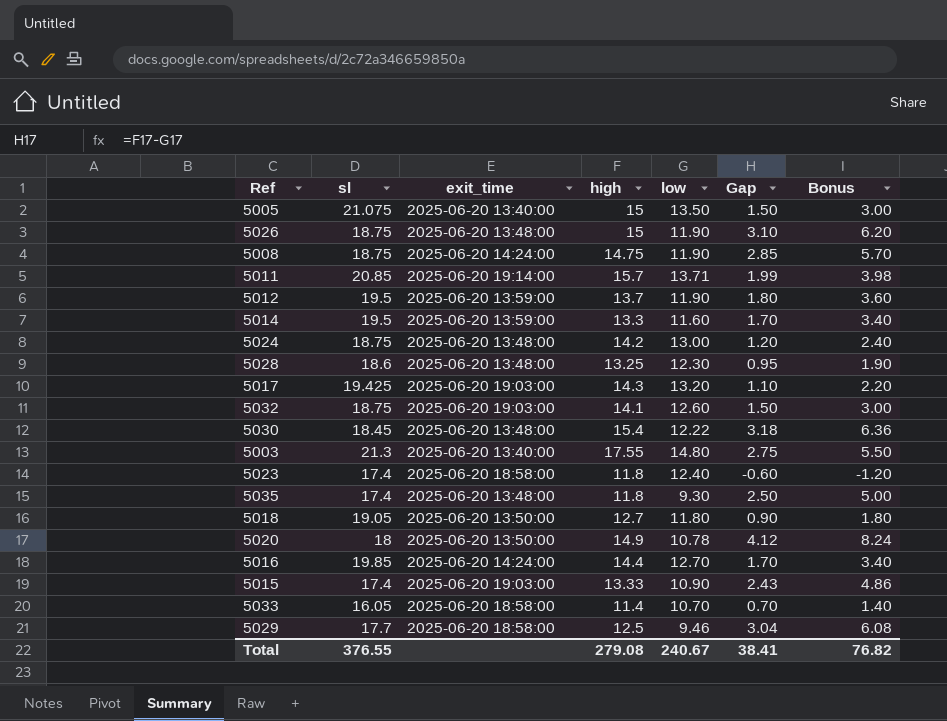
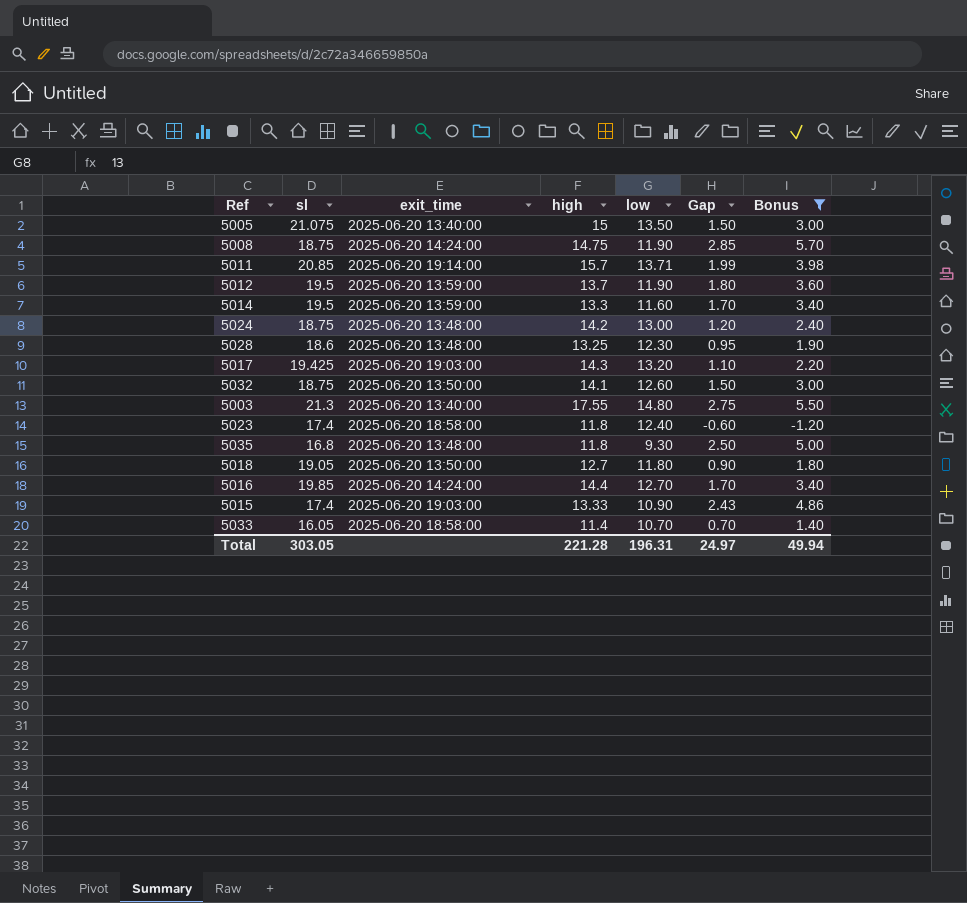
filter: none -> Bonus <= 5.70
5032 | exit_time: 2025-06-20 19:03:00 -> 2025-06-20 13:50:00
5035 | sl: 17.4 -> 16.8
Total | sl: 376.55 -> 303.05
Total | high: 279.08 -> 221.28
Total | low: 240.67 -> 196.31
Total | Gap: 38.41 -> 24.97
Total | Bonus: 76.82 -> 49.94

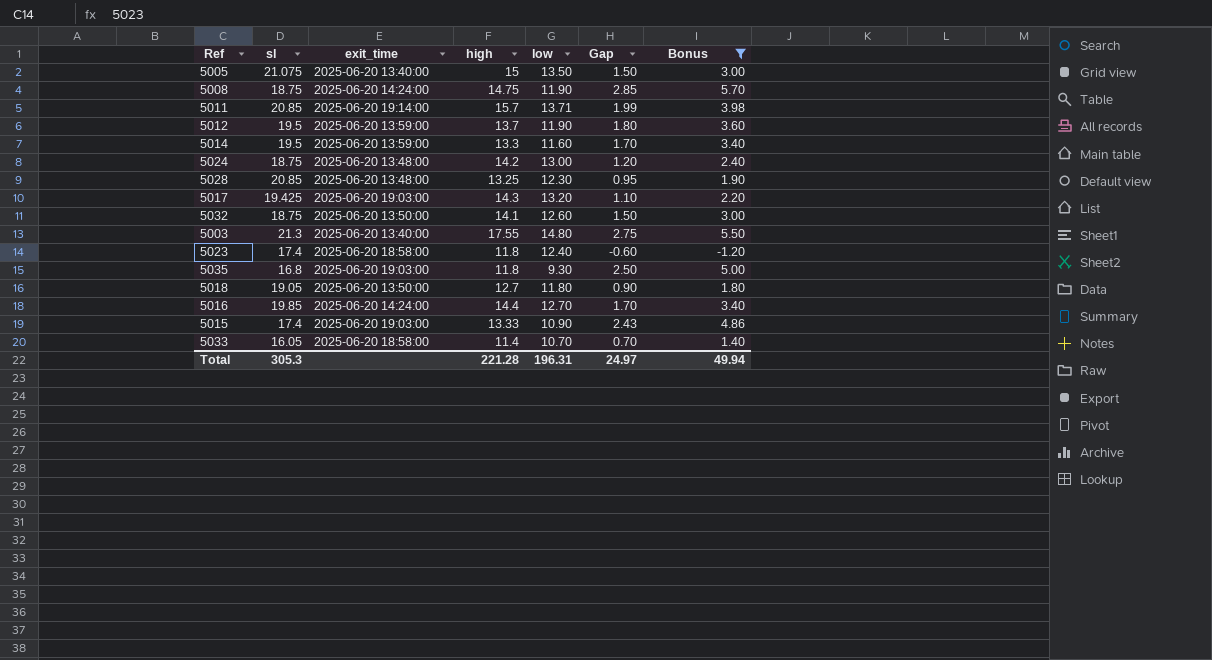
5028 | sl: 18.6 -> 20.85
5035 | exit_time: 2025-06-20 13:48:00 -> 2025-06-20 19:03:00
Total | sl: 303.05 -> 305.3

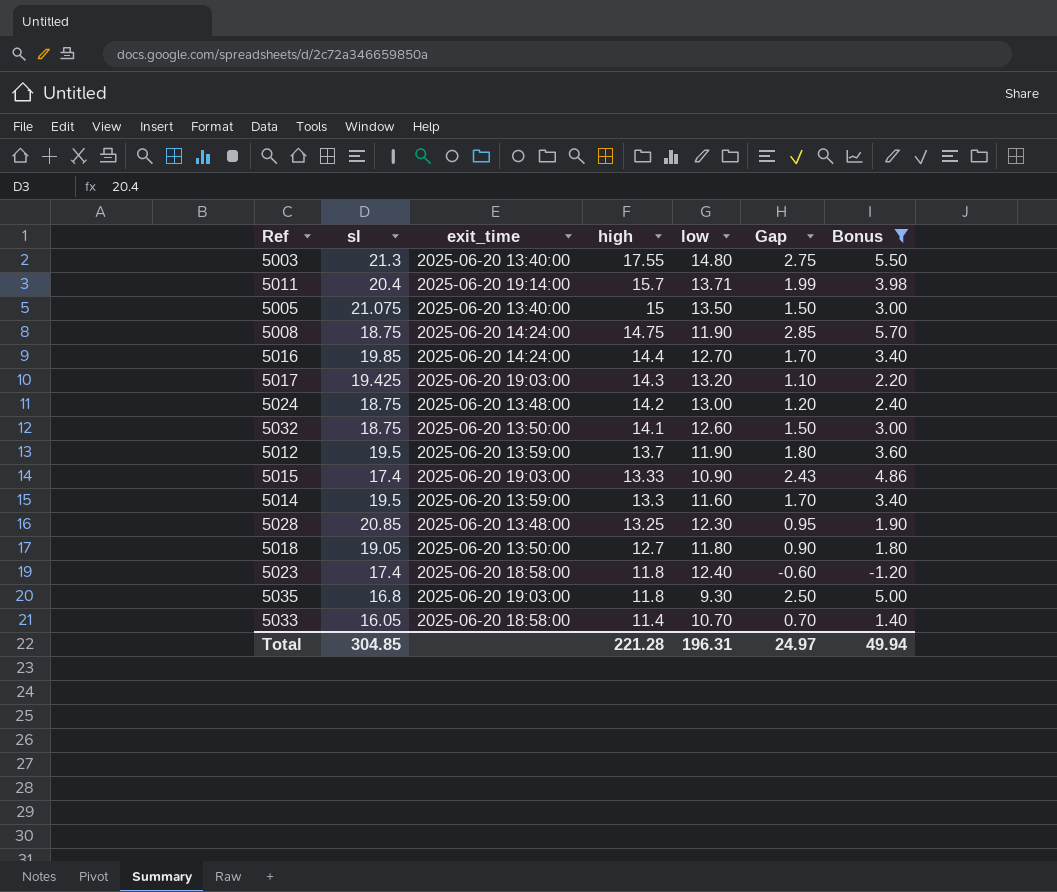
row order: none -> high descending
5011 | sl: 20.85 -> 20.4
Total | sl: 305.3 -> 304.85

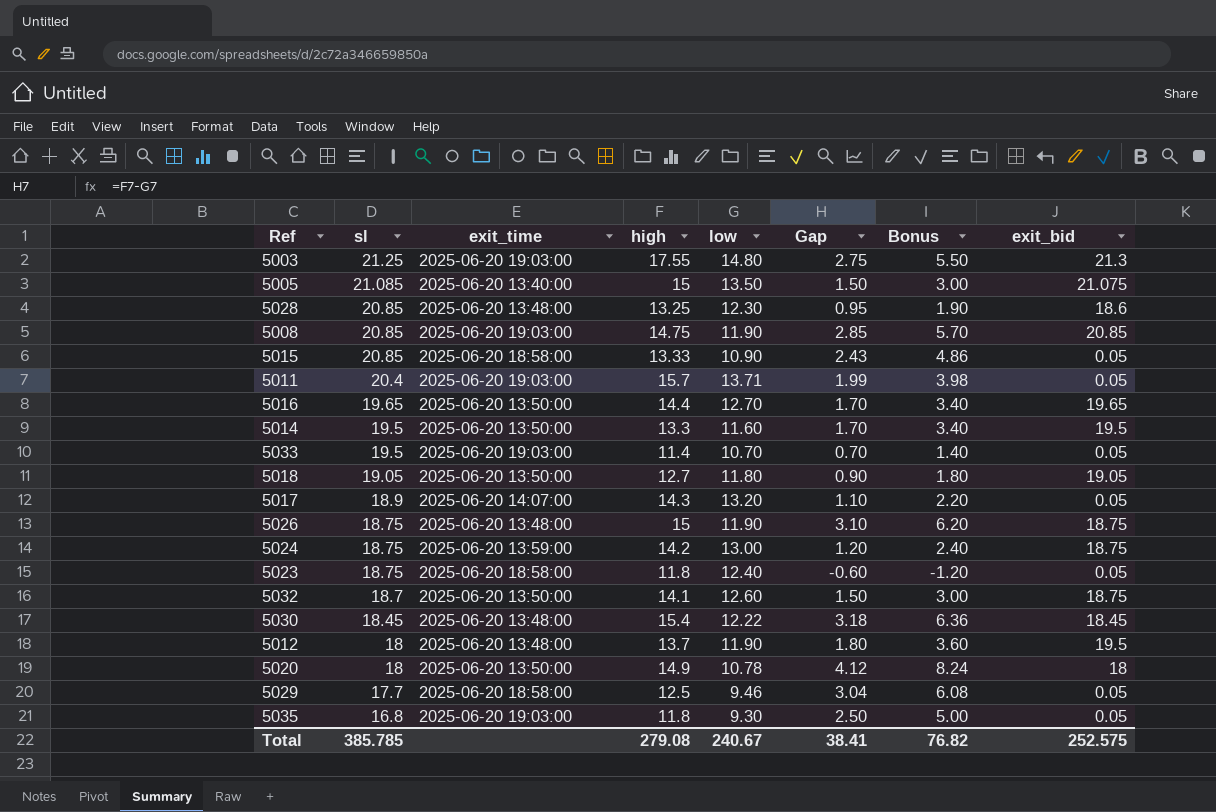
filter: Bonus <= 5.70 -> none
row order: high descending -> sl descending
column exit_bid | position: none -> 8
5003 | sl: 21.3 -> 21.25
5003 | exit_time: 2025-06-20 13:40:00 -> 2025-06-20 19:03:00
5005 | sl: 21.075 -> 21.085
5008 | sl: 18.75 -> 20.85
5008 | exit_time: 2025-06-20 14:24:00 -> 2025-06-20 19:03:00
5015 | sl: 17.4 -> 20.85
5015 | exit_time: 2025-06-20 19:03:00 -> 2025-06-20 18:58:00
5011 | exit_time: 2025-06-20 19:14:00 -> 2025-06-20 19:03:00
5016 | sl: 19.85 -> 19.65
5016 | exit_time: 2025-06-20 14:24:00 -> 2025-06-20 13:50:00
5014 | exit_time: 2025-06-20 13:59:00 -> 2025-06-20 13:50:00
5033 | sl: 16.05 -> 19.5
5033 | exit_time: 2025-06-20 18:58:00 -> 2025-06-20 19:03:00
5017 | sl: 19.425 -> 18.9
5017 | exit_time: 2025-06-20 19:03:00 -> 2025-06-20 14:07:00
5024 | exit_time: 2025-06-20 13:48:00 -> 2025-06-20 13:59:00
5023 | sl: 17.4 -> 18.75
5032 | sl: 18.75 -> 18.7
5012 | sl: 19.5 -> 18
5012 | exit_time: 2025-06-20 13:59:00 -> 2025-06-20 13:48:00
Total | sl: 304.85 -> 385.785
Total | high: 221.28 -> 279.08
Total | low: 196.31 -> 240.67
Total | Gap: 24.97 -> 38.41
Total | Bonus: 49.94 -> 76.82

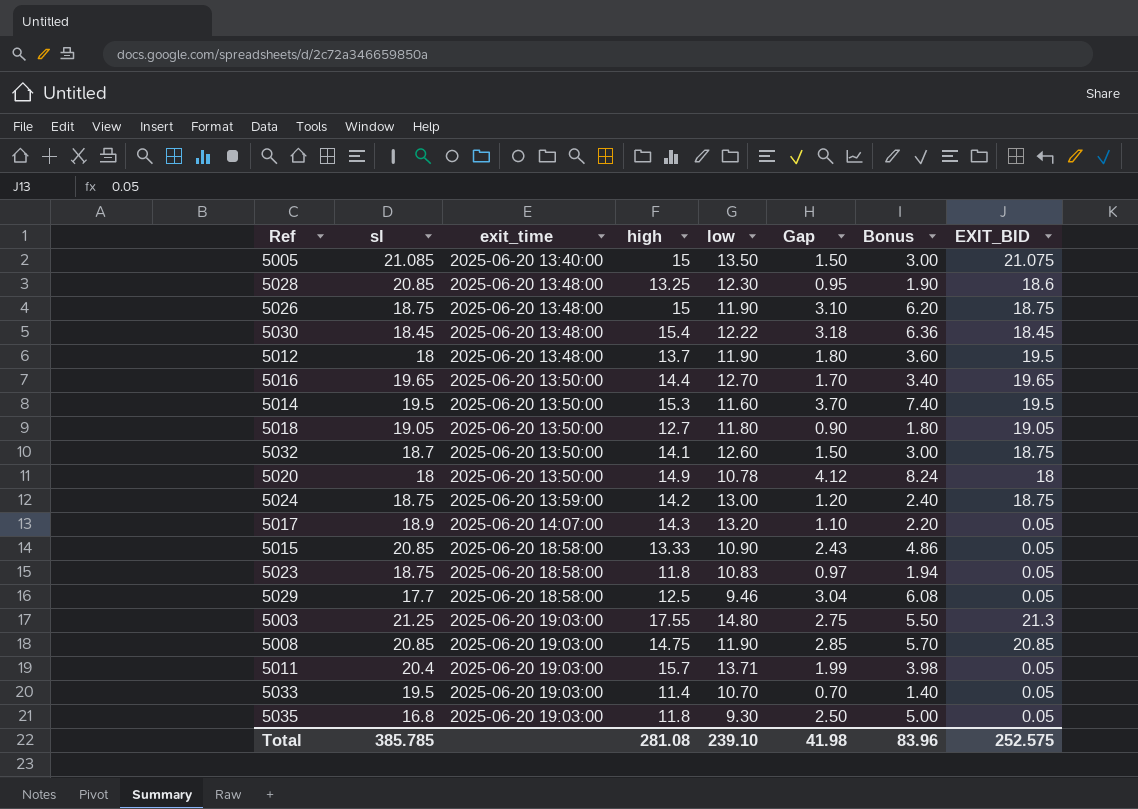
row order: sl descending -> exit_time ascending
column name: exit_bid -> EXIT_BID
5014 | high: 13.3 -> 15.3
5014 | Gap: 1.70 -> 3.70
5014 | Bonus: 3.40 -> 7.40
5023 | low: 12.40 -> 10.83
5023 | Gap: -0.60 -> 0.97
5023 | Bonus: -1.20 -> 1.94
Total | high: 279.08 -> 281.08
Total | low: 240.67 -> 239.10
Total | Gap: 38.41 -> 41.98
Total | Bonus: 76.82 -> 83.96

